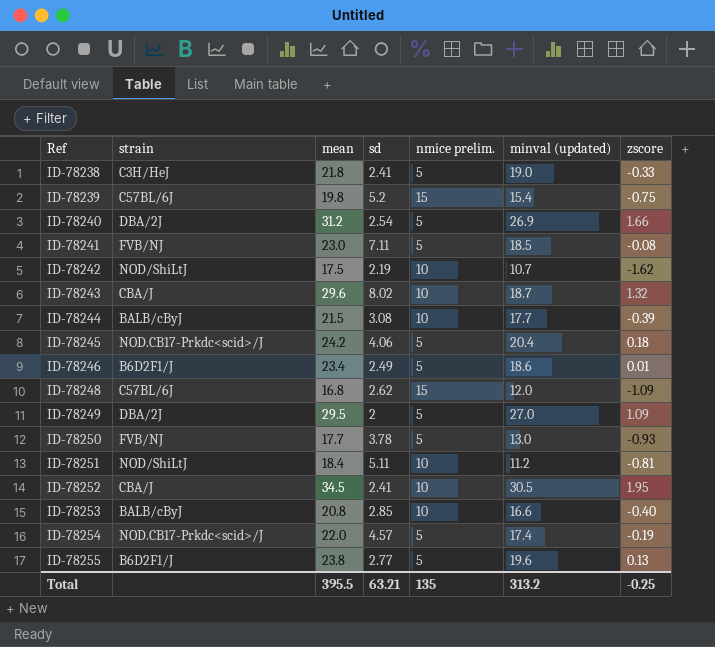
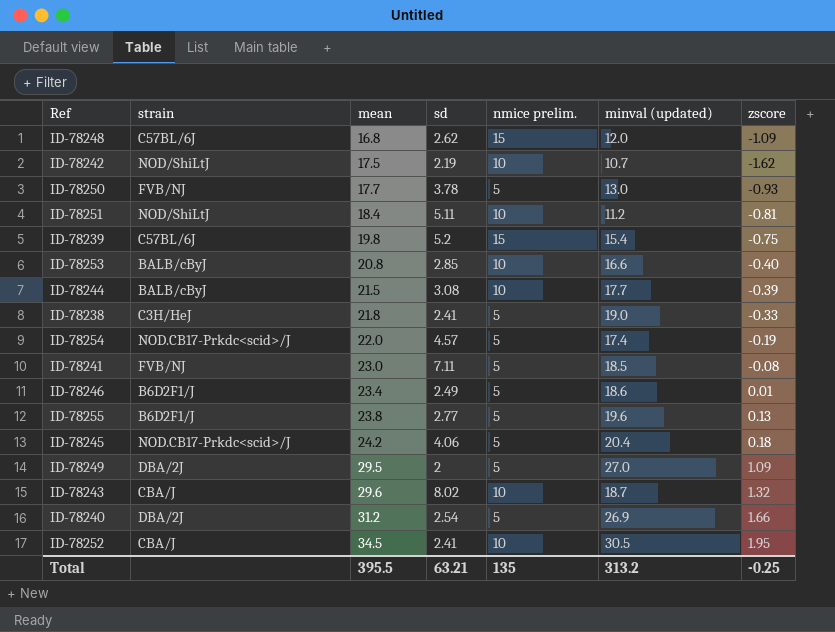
row order: Ref ascending -> mean ascending

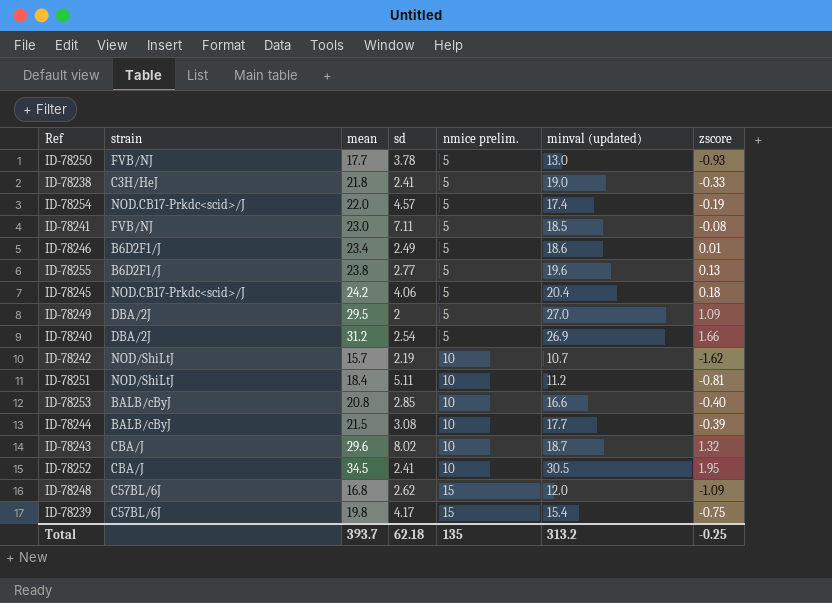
row order: mean ascending -> nmice prelim. ascending
ID-78242 | mean: 17.5 -> 15.7
ID-78239 | sd: 5.2 -> 4.17
Total | mean: 395.5 -> 393.7
Total | sd: 63.21 -> 62.18

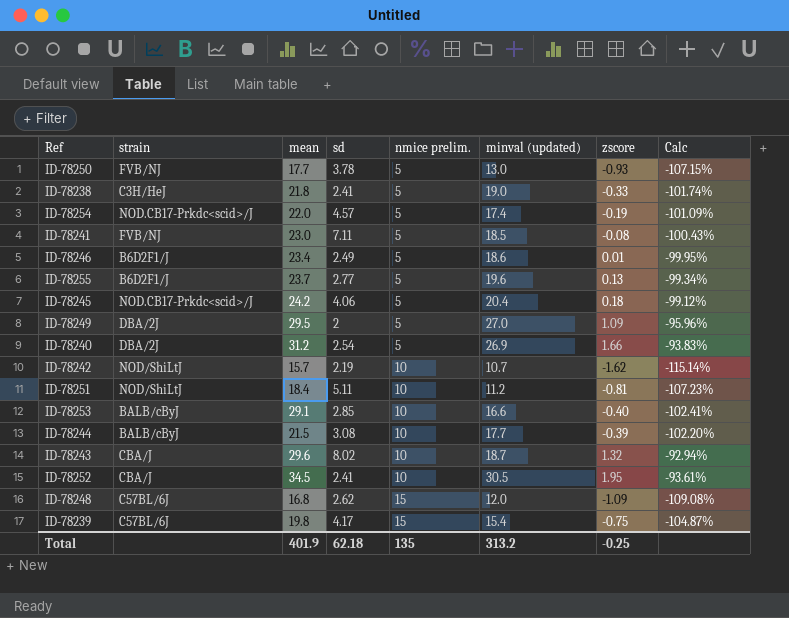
column Calc | formula: none -> ([zscore] - [minval (updated)]) / [minval (updated)]
ID-78255 | mean: 23.8 -> 23.7
ID-78253 | mean: 20.8 -> 29.1
Total | mean: 393.7 -> 401.9

